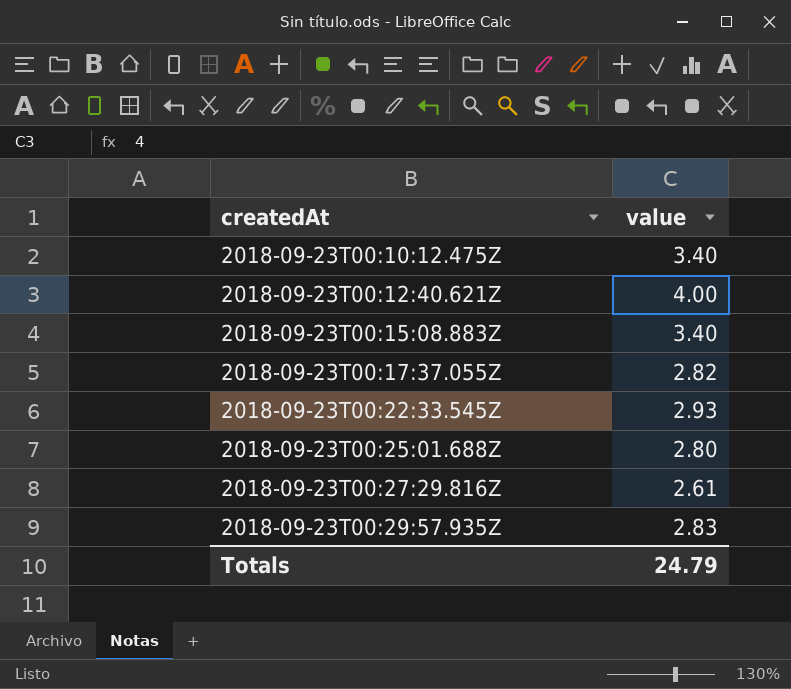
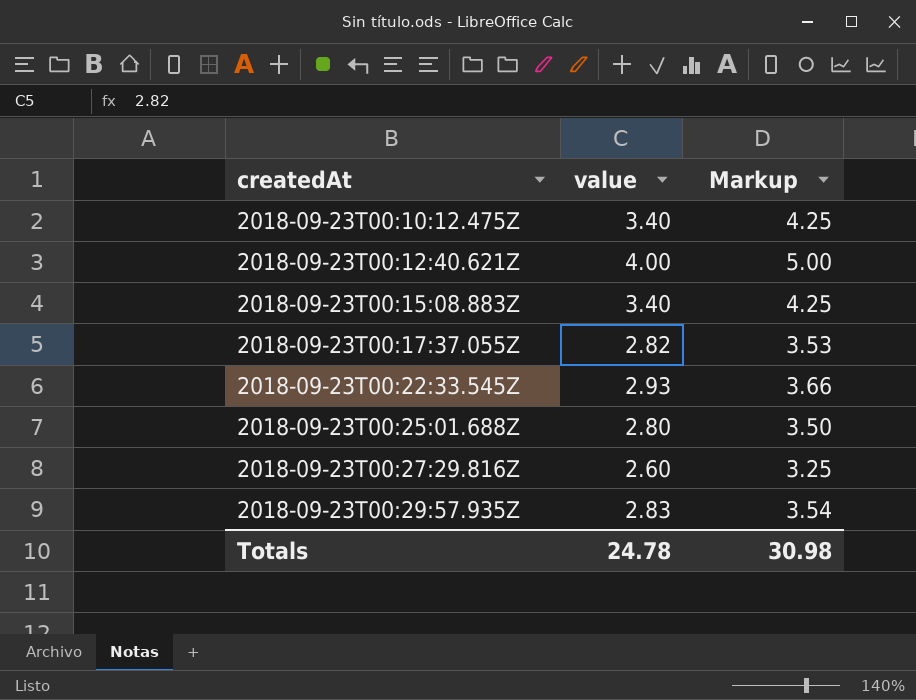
column Markup | formula: none -> [value] * 1.25
2018-09-23T00:27:29.816Z | value: 2.61 -> 2.60
Totals | value: 24.79 -> 24.78

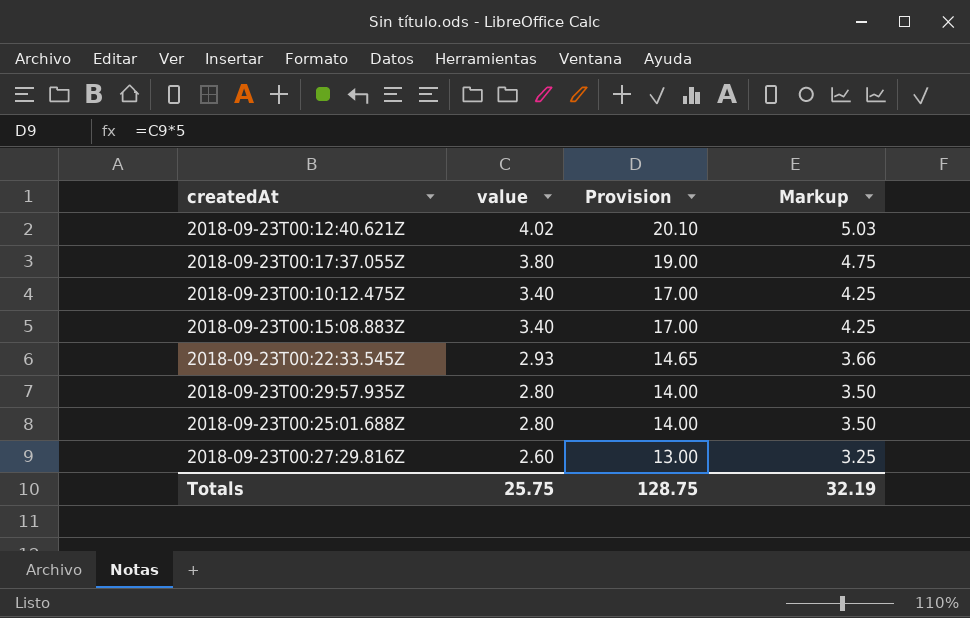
row order: createdAt ascending -> value descending
column Provision | formula: none -> [value] * 5
2018-09-23T00:12:40.621Z | value: 4.00 -> 4.02
2018-09-23T00:12:40.621Z | Markup: 5.00 -> 5.03
2018-09-23T00:17:37.055Z | value: 2.82 -> 3.80
2018-09-23T00:17:37.055Z | Markup: 3.53 -> 4.75
2018-09-23T00:29:57.935Z | value: 2.83 -> 2.80
2018-09-23T00:29:57.935Z | Markup: 3.54 -> 3.50
Totals | value: 24.78 -> 25.75
Totals | Markup: 30.98 -> 32.19

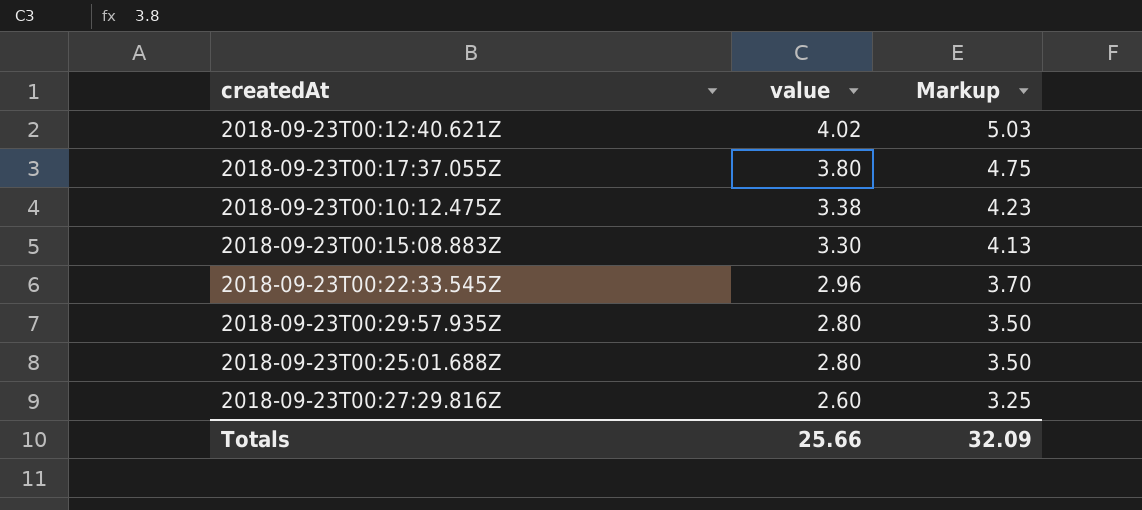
column Provision | formula: [value] * 5 -> none
2018-09-23T00:10:12.475Z | value: 3.40 -> 3.38
2018-09-23T00:10:12.475Z | Markup: 4.25 -> 4.23
2018-09-23T00:15:08.883Z | value: 3.40 -> 3.30
2018-09-23T00:15:08.883Z | Markup: 4.25 -> 4.13
2018-09-23T00:22:33.545Z | value: 2.93 -> 2.96
2018-09-23T00:22:33.545Z | Markup: 3.66 -> 3.70
Totals | value: 25.75 -> 25.66
Totals | Markup: 32.19 -> 32.09

